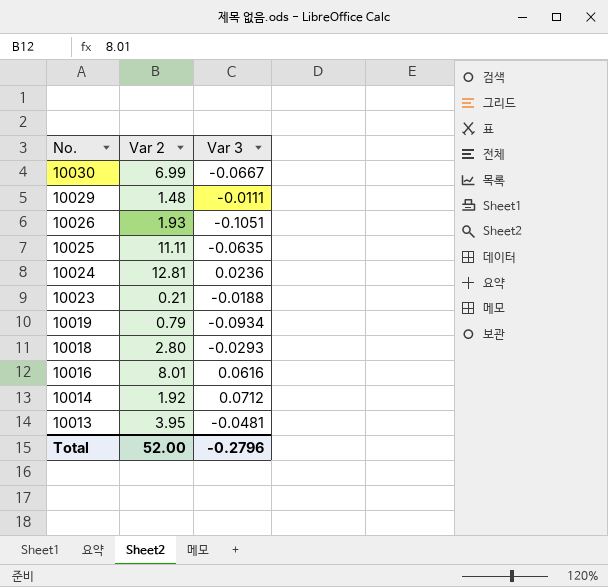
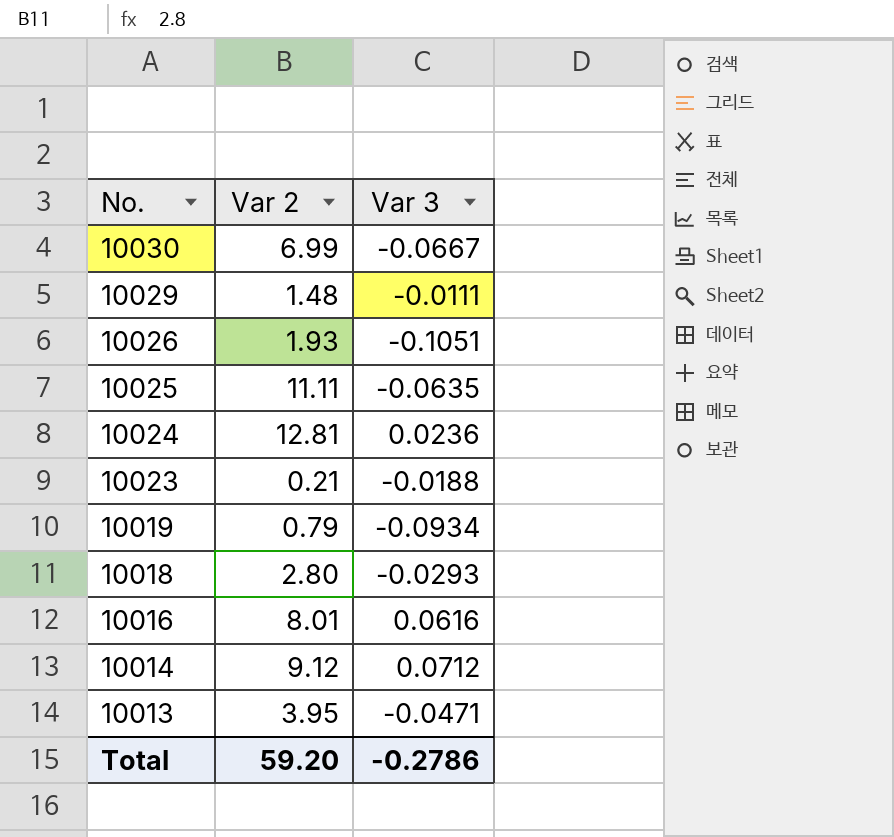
10014 | Var 2: 1.92 -> 9.12
10013 | Var 3: -0.0481 -> -0.0471
Total | Var 2: 52.00 -> 59.20
Total | Var 3: -0.2796 -> -0.2786

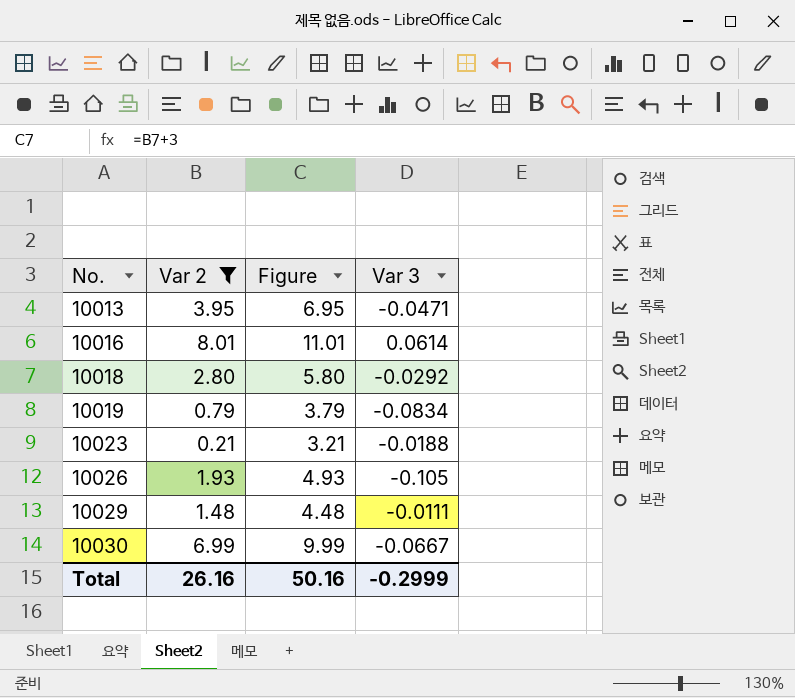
filter: none -> Var 2 <= 8.01
row order: No. descending -> No. ascending
column Figure | formula: none -> [Var 2] + 3
10016 | Var 3: 0.0616 -> 0.0614
10018 | Var 3: -0.0293 -> -0.0292
10019 | Var 3: -0.0934 -> -0.0834
10026 | Var 3: -0.1051 -> -0.105
Total | Var 2: 59.20 -> 26.16
Total | Var 3: -0.2786 -> -0.2999

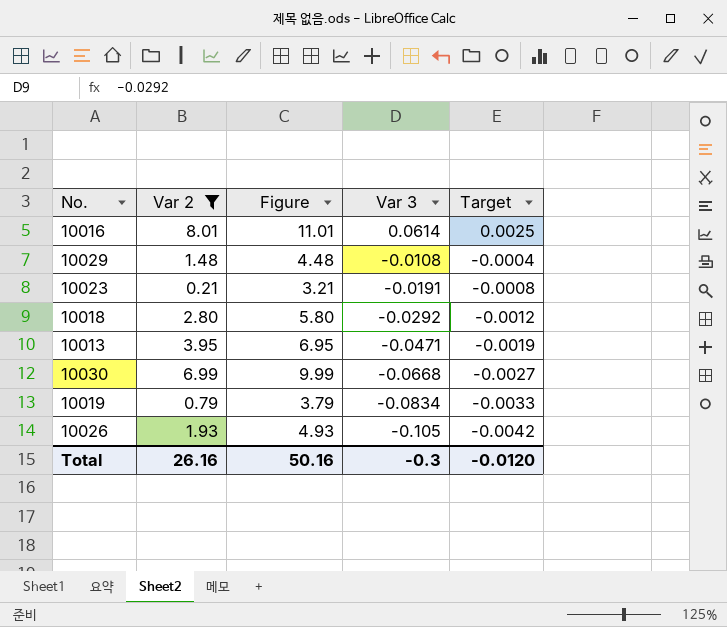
row order: No. ascending -> Var 3 descending
column Target | formula: none -> [Var 3] * 0.04
10029 | Var 3: -0.0111 -> -0.0108
10023 | Var 3: -0.0188 -> -0.0191
10030 | Var 3: -0.0667 -> -0.0668
Total | Var 3: -0.2999 -> -0.3

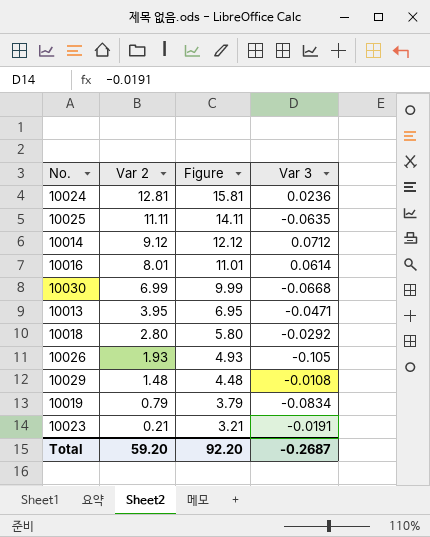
filter: Var 2 <= 8.01 -> none
row order: Var 3 descending -> Var 2 descending
column Target | formula: [Var 3] * 0.04 -> none
Total | Var 2: 26.16 -> 59.20
Total | Figure: 50.16 -> 92.20
Total | Var 3: -0.3 -> -0.2687

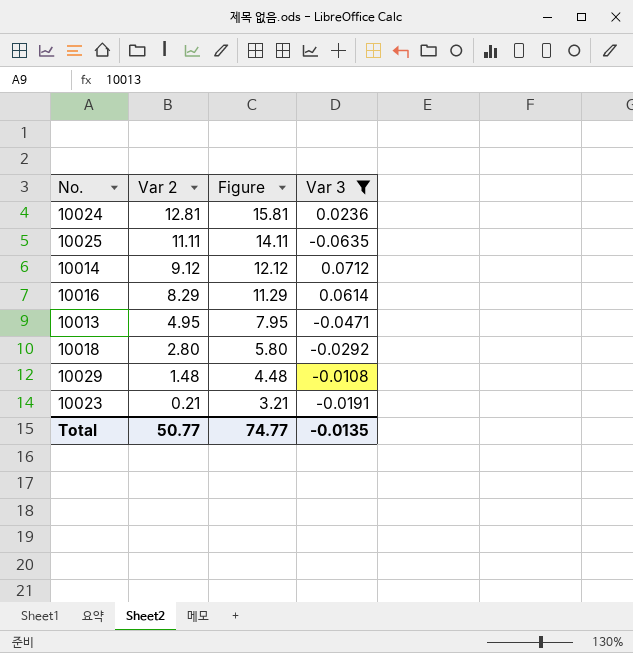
filter: none -> Var 3 >= -0.0635
10016 | Var 2: 8.01 -> 8.29
10016 | Figure: 11.01 -> 11.29
10013 | Var 2: 3.95 -> 4.95
10013 | Figure: 6.95 -> 7.95
Total | Var 2: 59.20 -> 50.77
Total | Figure: 92.20 -> 74.77
Total | Var 3: -0.2687 -> -0.0135

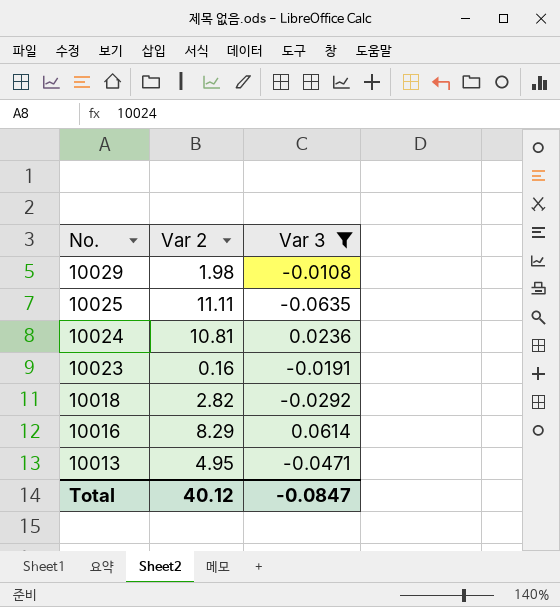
row order: Var 2 descending -> No. descending
column Figure | formula: [Var 2] + 3 -> none
row 10014: 9.12 | 12.12 | 0.0712 -> none
10029 | Var 2: 1.48 -> 1.98
10024 | Var 2: 12.81 -> 10.81
10023 | Var 2: 0.21 -> 0.16
10018 | Var 2: 2.80 -> 2.82
Total | Var 2: 50.77 -> 40.12
Total | Var 3: -0.0135 -> -0.0847

